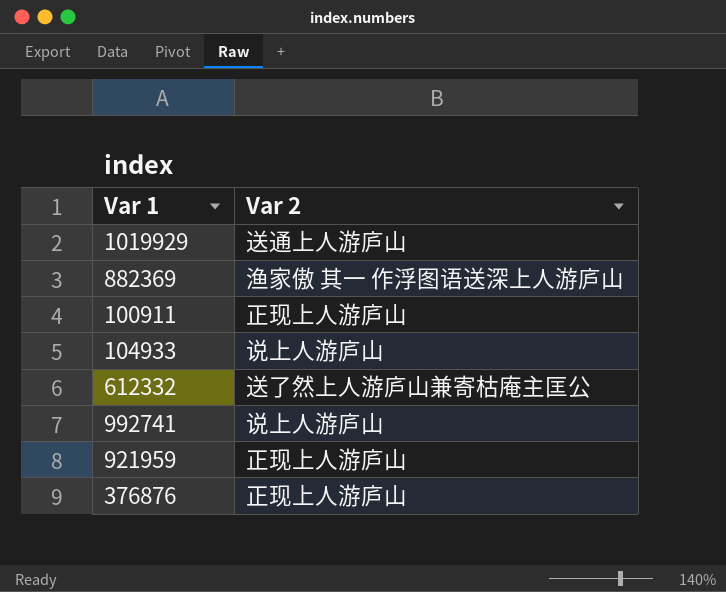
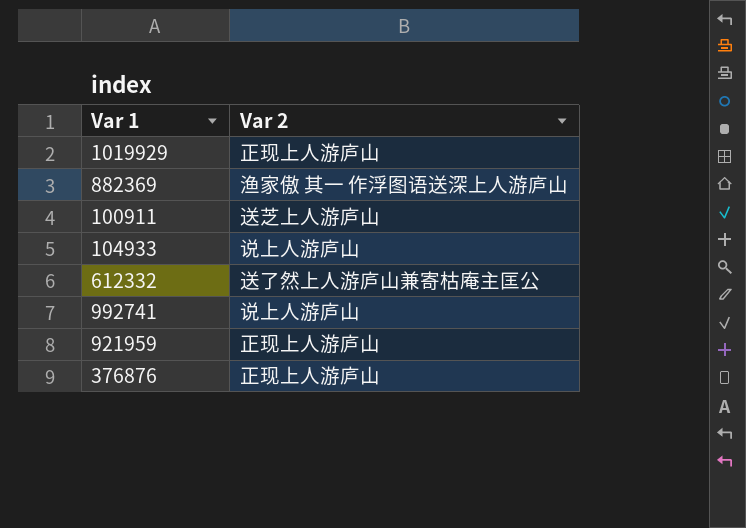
1019929 | Var 2: 送通上人游庐山 -> 正现上人游庐山
100911 | Var 2: 正现上人游庐山 -> 送芝上人游庐山

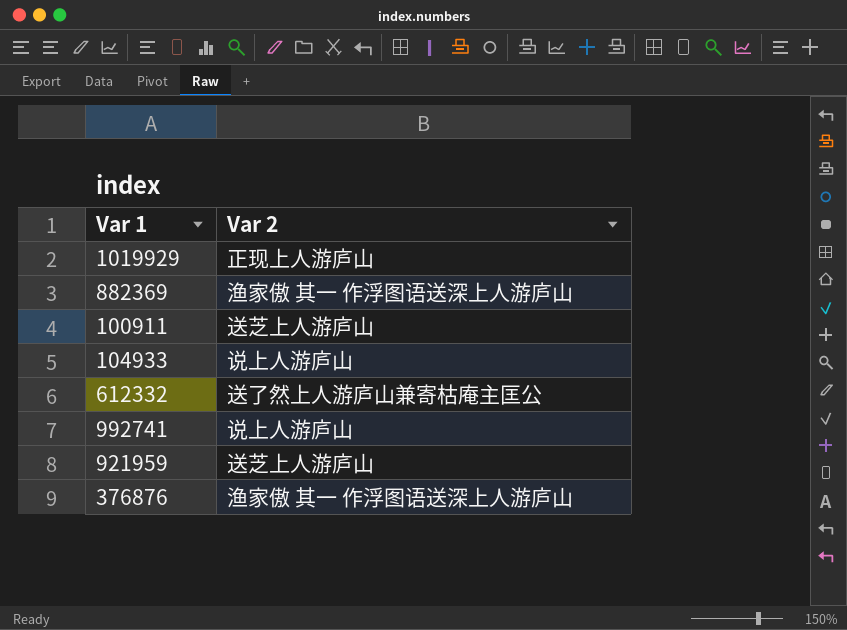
921959 | Var 2: 正现上人游庐山 -> 送芝上人游庐山
376876 | Var 2: 正现上人游庐山 -> 渔家傲 其一 作浮图语送深上人游庐山

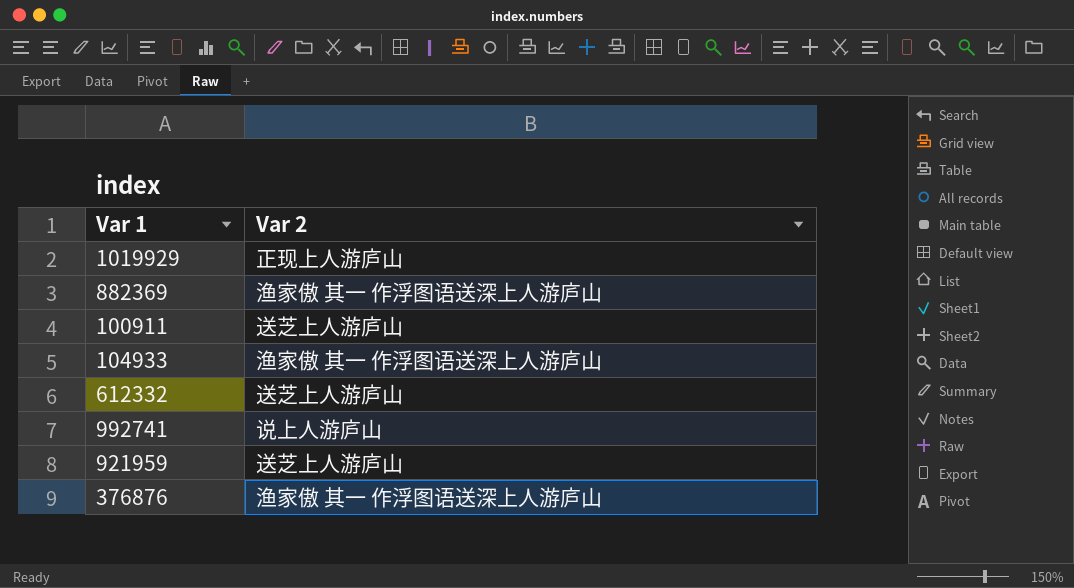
104933 | Var 2: 说上人游庐山 -> 渔家傲 其一 作浮图语送深上人游庐山
612332 | Var 2: 送了然上人游庐山兼寄枯庵主匡公 -> 送芝上人游庐山

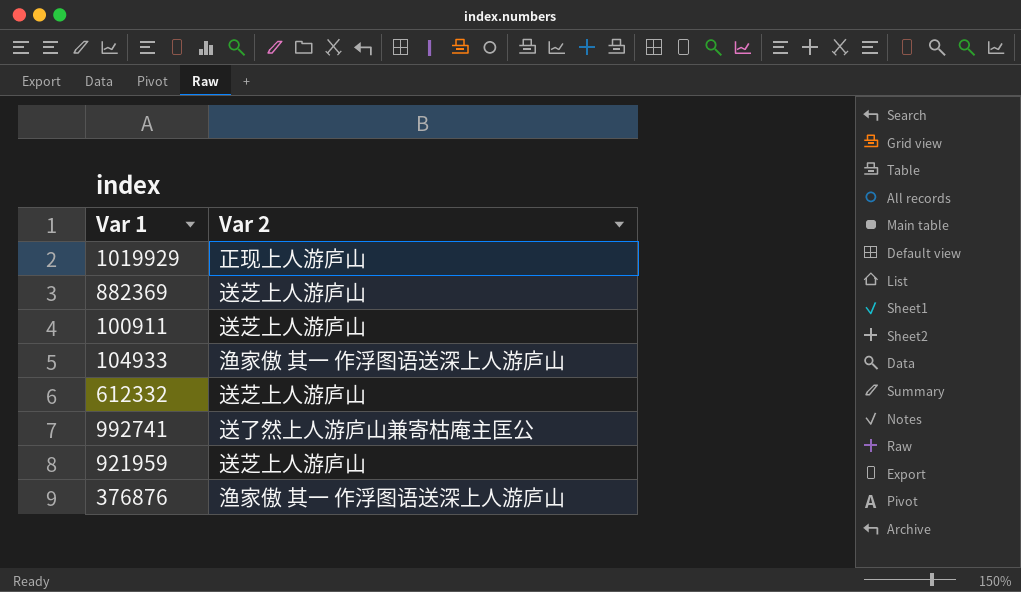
882369 | Var 2: 渔家傲 其一 作浮图语送深上人游庐山 -> 送芝上人游庐山
992741 | Var 2: 说上人游庐山 -> 送了然上人游庐山兼寄枯庵主匡公

